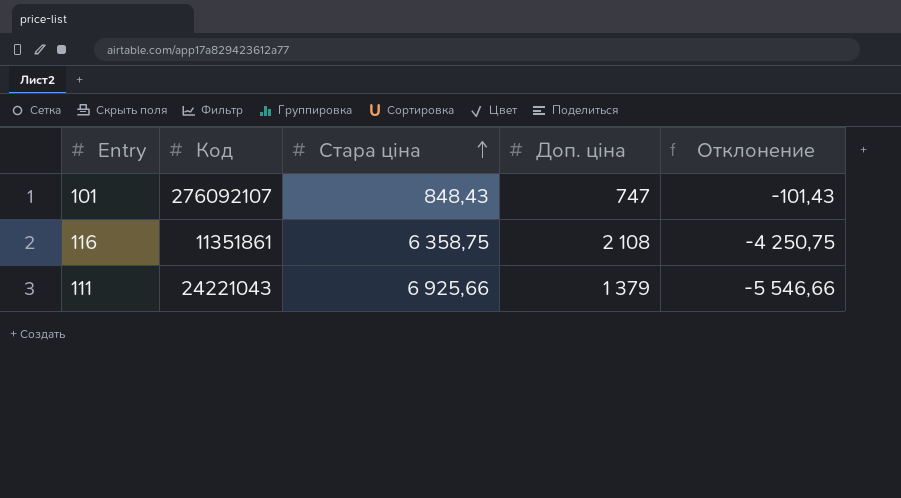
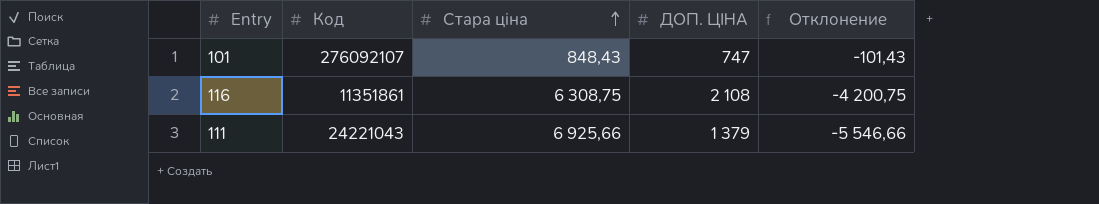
column name: Доп. ціна -> ДОП. ЦІНА
116 | Стара ціна: 6 358,75 -> 6 308,75
116 | Отклонение: -4 250,75 -> -4 200,75

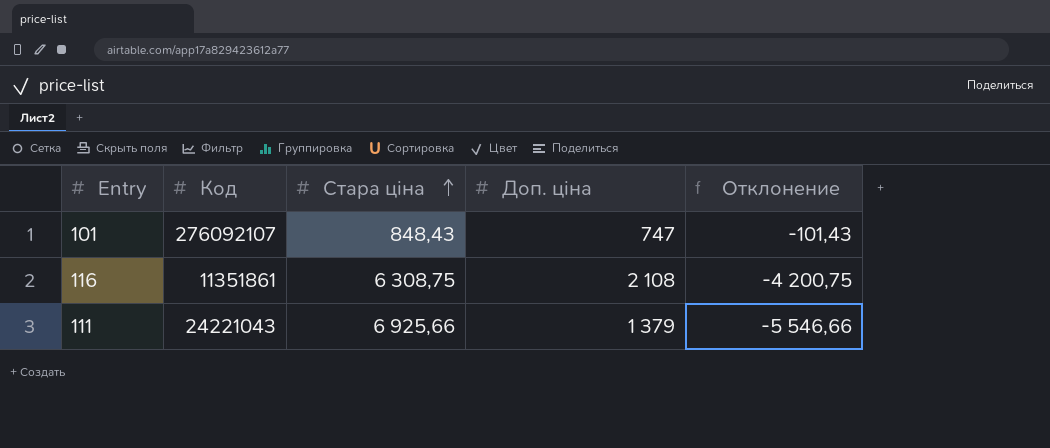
column name: ДОП. ЦІНА -> Доп. ціна

